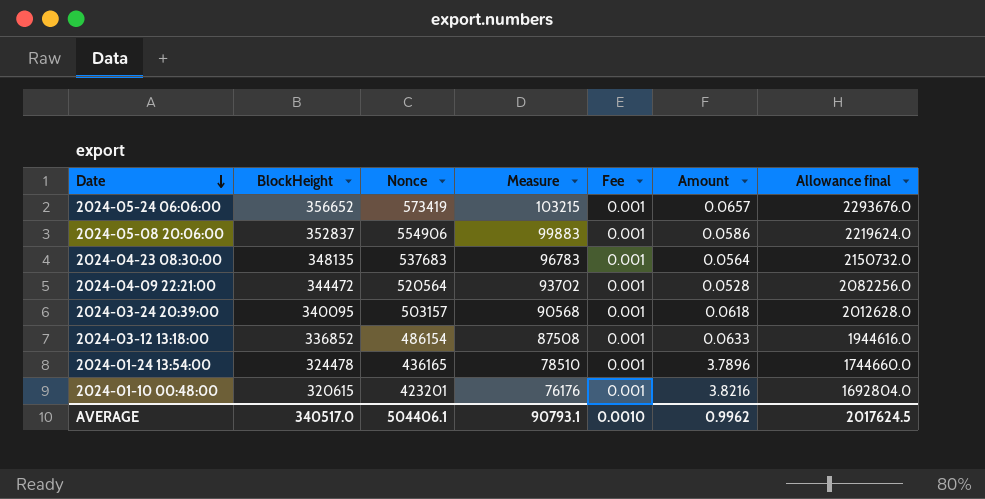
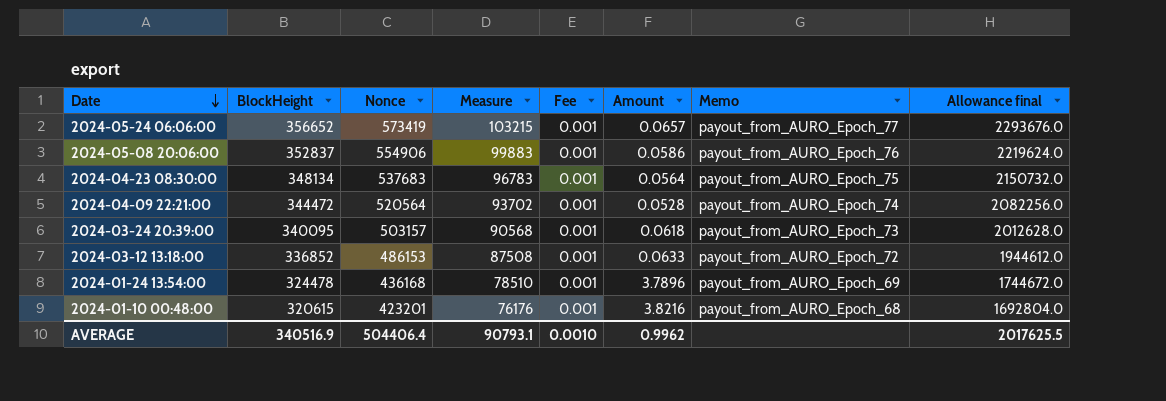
column Memo | position: none -> 7
2024-04-23 08:30:00 | BlockHeight: 348135 -> 348134
2024-03-12 13:18:00 | Nonce: 486154 -> 486153
2024-03-12 13:18:00 | Allowance final: 1944616.0 -> 1944612.0
2024-01-24 13:54:00 | Nonce: 436165 -> 436168
2024-01-24 13:54:00 | Allowance final: 1744660.0 -> 1744672.0
AVERAGE | BlockHeight: 340517.0 -> 340516.9
AVERAGE | Nonce: 504406.1 -> 504406.4
AVERAGE | Allowance final: 2017624.5 -> 2017625.5

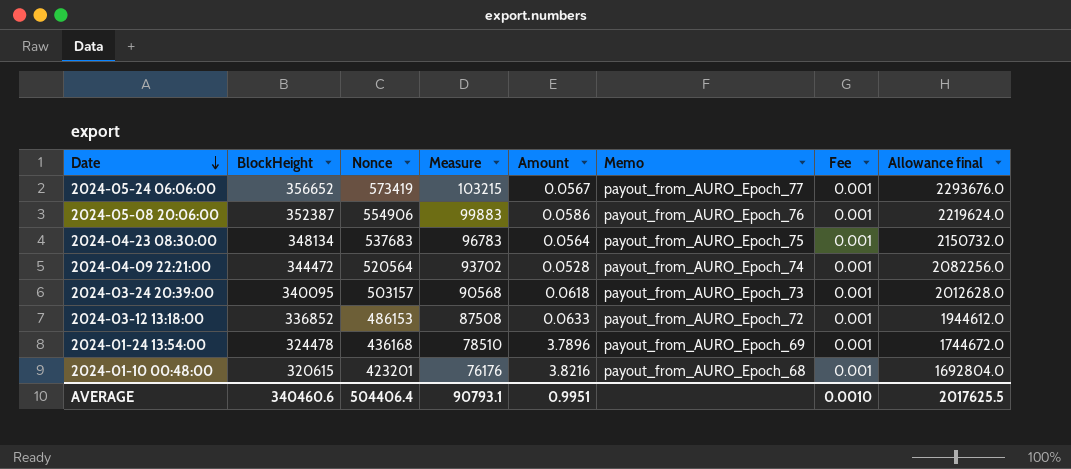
column Fee | position: 5 -> 7
2024-05-24 06:06:00 | Amount: 0.0657 -> 0.0567
2024-05-08 20:06:00 | BlockHeight: 352837 -> 352387
AVERAGE | BlockHeight: 340516.9 -> 340460.6
AVERAGE | Amount: 0.9962 -> 0.9951

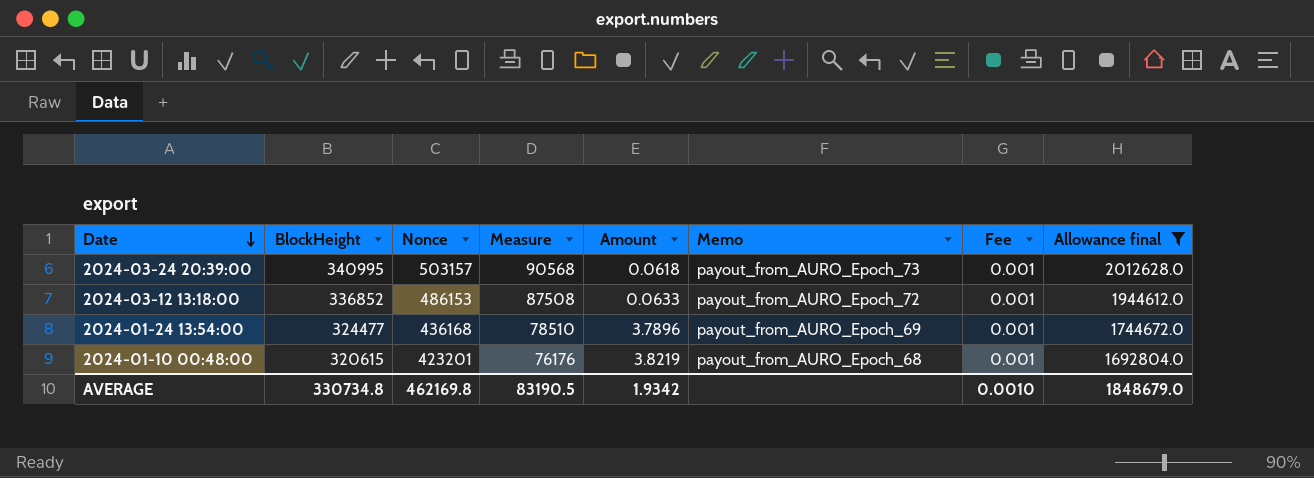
filter: none -> Allowance final <= 2012628.0
2024-03-24 20:39:00 | BlockHeight: 340095 -> 340995
2024-01-24 13:54:00 | BlockHeight: 324478 -> 324477
2024-01-10 00:48:00 | Amount: 3.8216 -> 3.8219
AVERAGE | BlockHeight: 340460.6 -> 330734.8
AVERAGE | Nonce: 504406.4 -> 462169.8
AVERAGE | Measure: 90793.1 -> 83190.5
AVERAGE | Amount: 0.9951 -> 1.9342
AVERAGE | Allowance final: 2017625.5 -> 1848679.0

